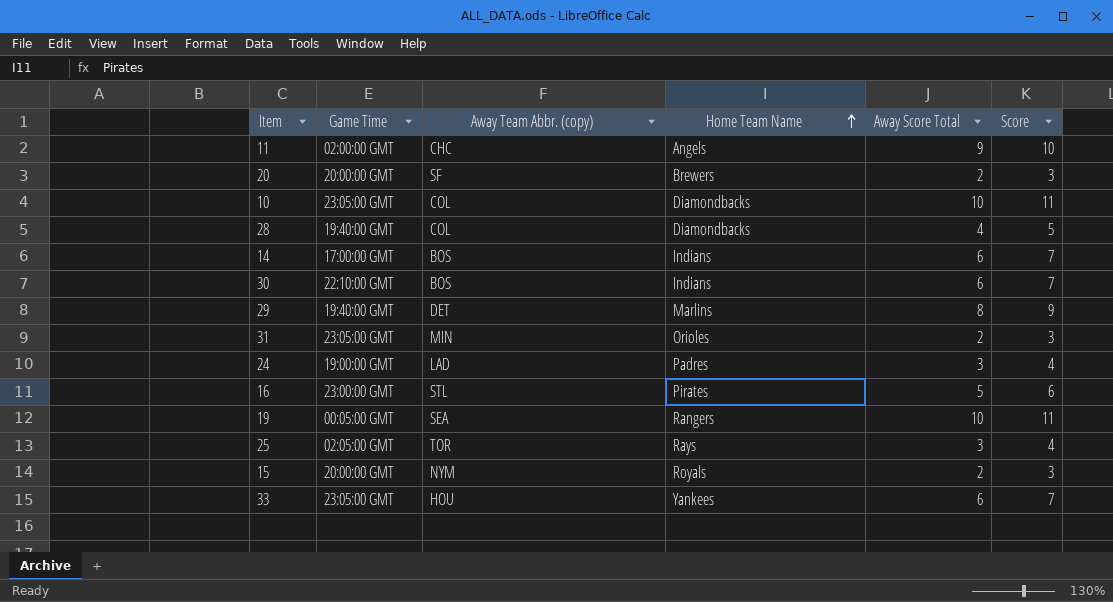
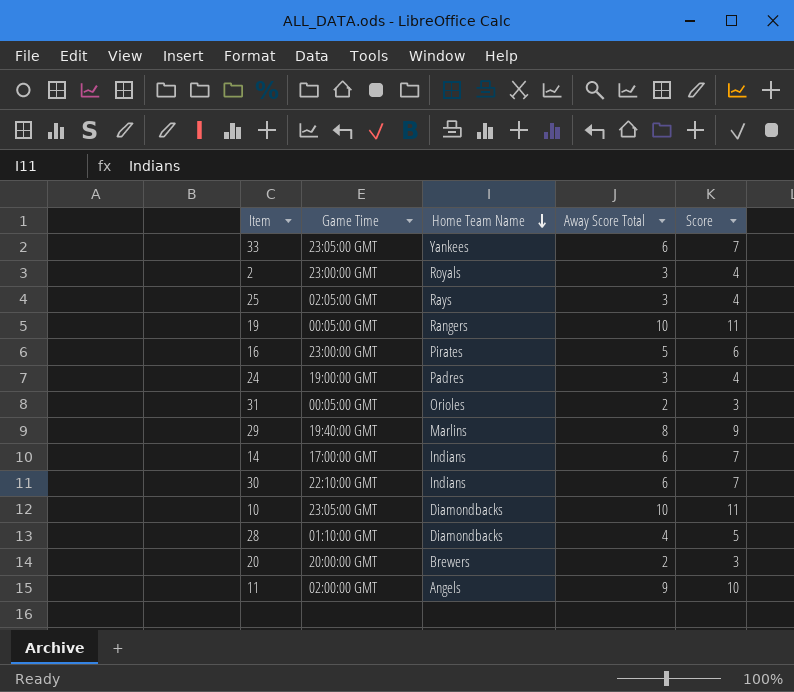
row order: Home Team Name ascending -> Home Team Name descending
column Away Team Abbr. (copy) | position: 3 -> none
row 15: 20:00:00 GMT | NYM | Royals | 2 | 3 -> none
row 2: none -> 23:00:00 GMT | Royals | 3 | 4
31 | Game Time: 23:05:00 GMT -> 00:05:00 GMT
28 | Game Time: 19:40:00 GMT -> 01:10:00 GMT

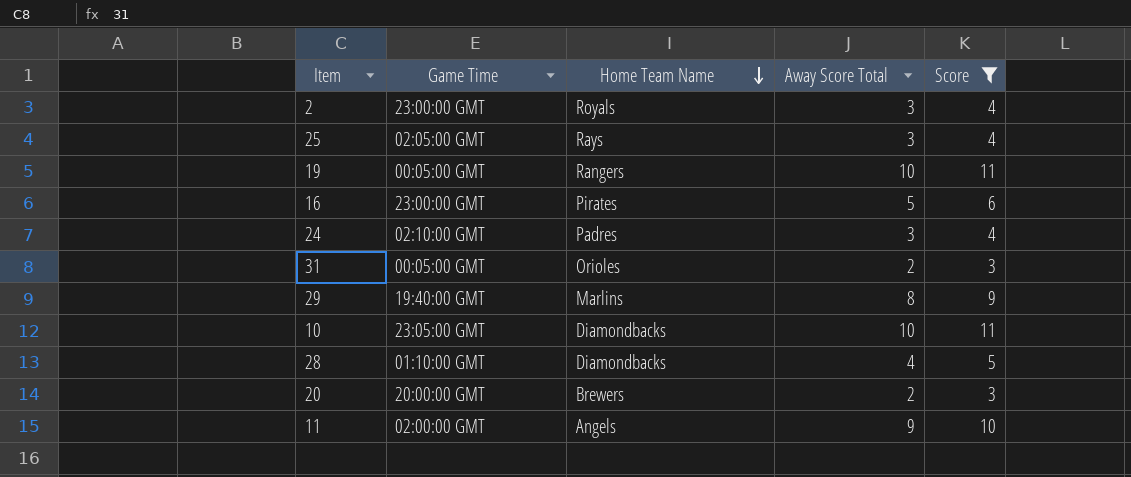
filter: none -> Score != 7
24 | Game Time: 19:00:00 GMT -> 02:10:00 GMT

